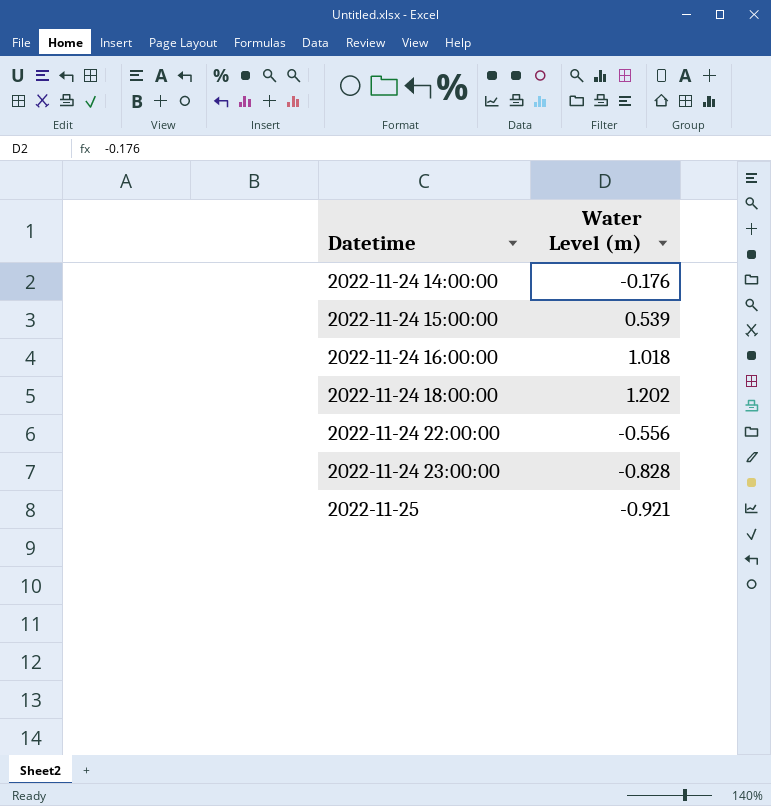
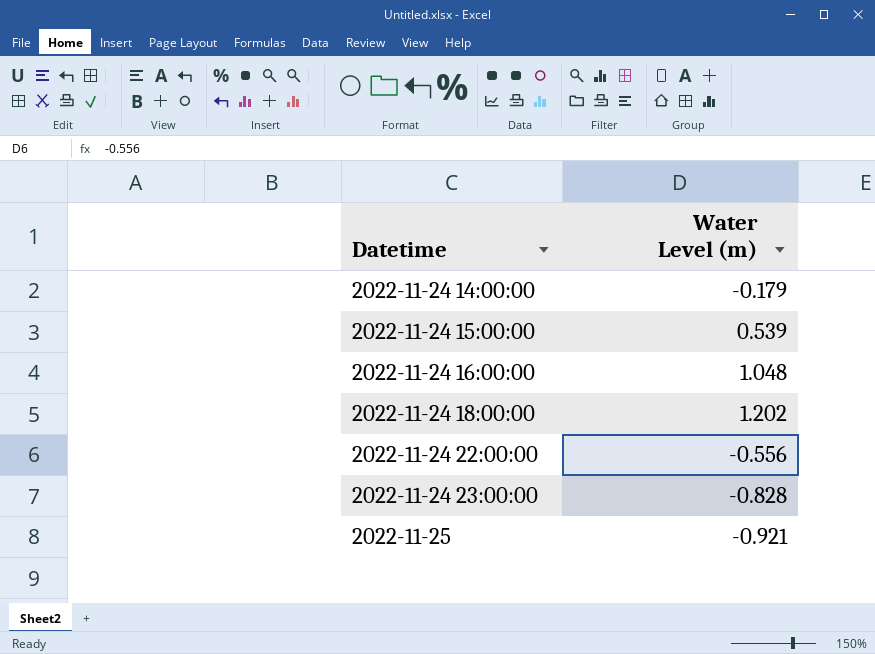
2022-11-24 14:00:00 | Water Level (m): -0.176 -> -0.179
2022-11-24 16:00:00 | Water Level (m): 1.018 -> 1.048

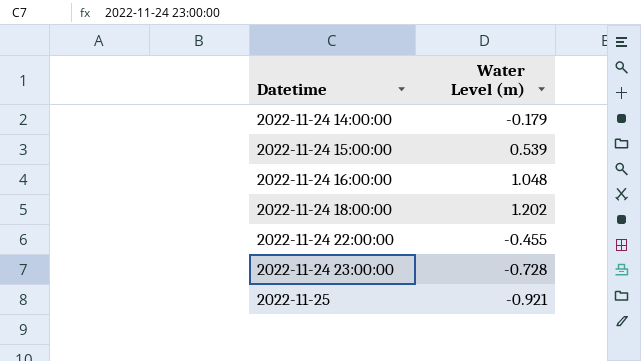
2022-11-24 22:00:00 | Water Level (m): -0.556 -> -0.455
2022-11-24 23:00:00 | Water Level (m): -0.828 -> -0.728

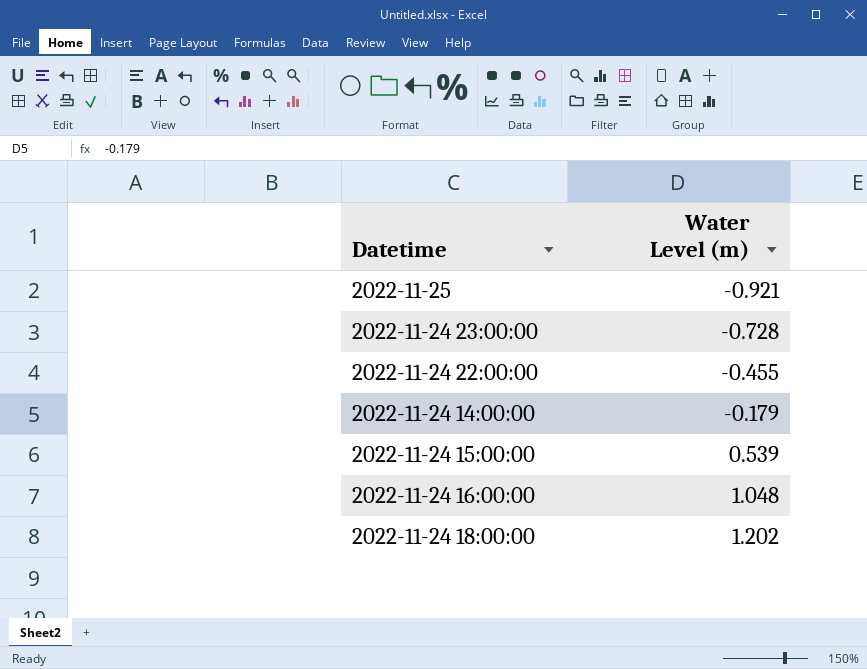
row order: Datetime ascending -> Water Level (m) ascending

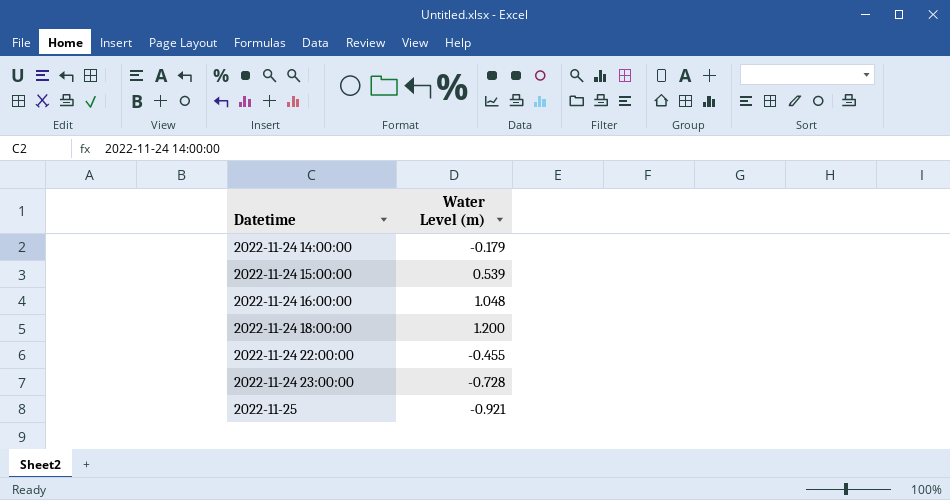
row order: Water Level (m) ascending -> Datetime ascending
2022-11-24 18:00:00 | Water Level (m): 1.202 -> 1.200

